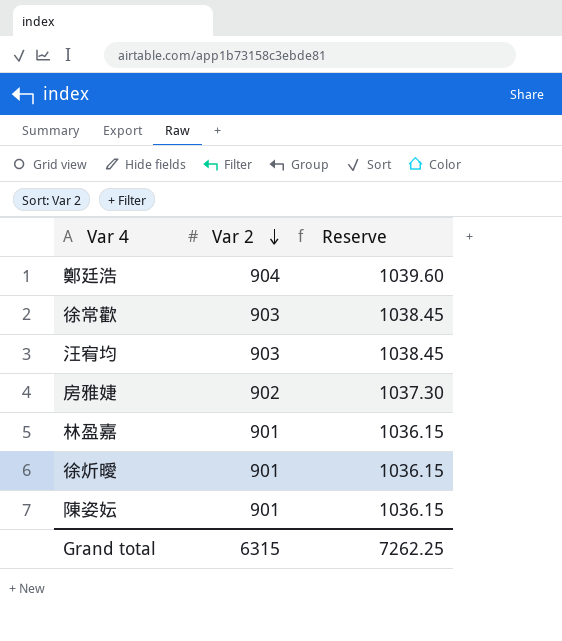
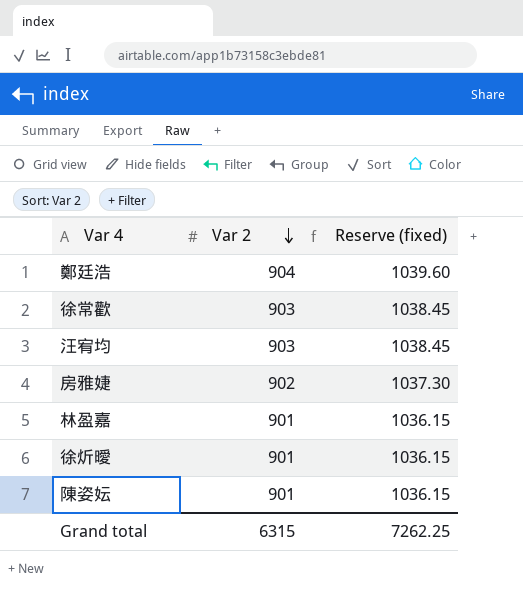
column name: Reserve -> Reserve (fixed)

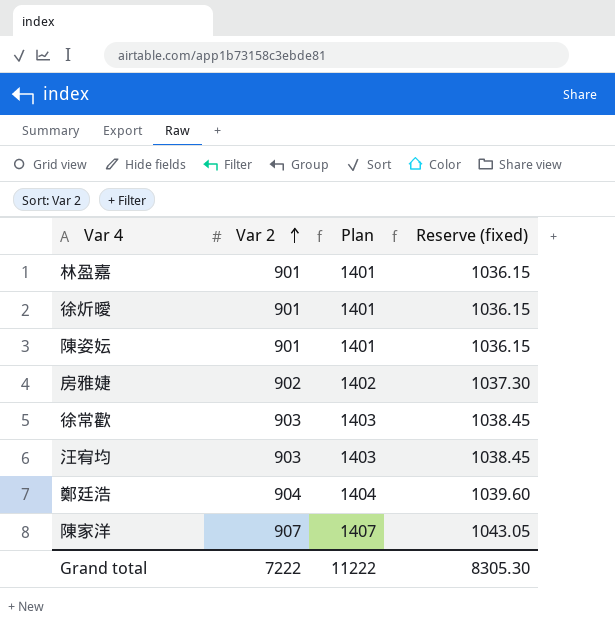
row order: Var 2 descending -> Var 2 ascending
column Plan | formula: none -> [Var 2] + 500
row 陳家洋: none -> 907 | 1407 | 1043.05
Grand total | Var 2: 6315 -> 7222
Grand total | Reserve (fixed): 7262.25 -> 8305.30

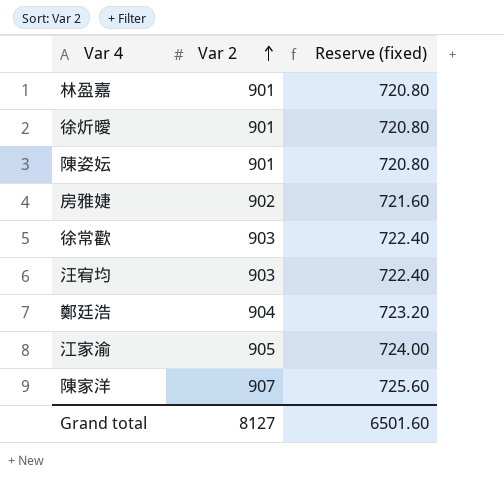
column Plan | formula: [Var 2] + 500 -> none
column Reserve (fixed) | formula: [Var 2] * 1.15 -> [Var 2] * 0.8
row 江家渝: none -> 905 | 724.00
Grand total | Var 2: 7222 -> 8127
Grand total | Reserve (fixed): 8305.30 -> 6501.60

